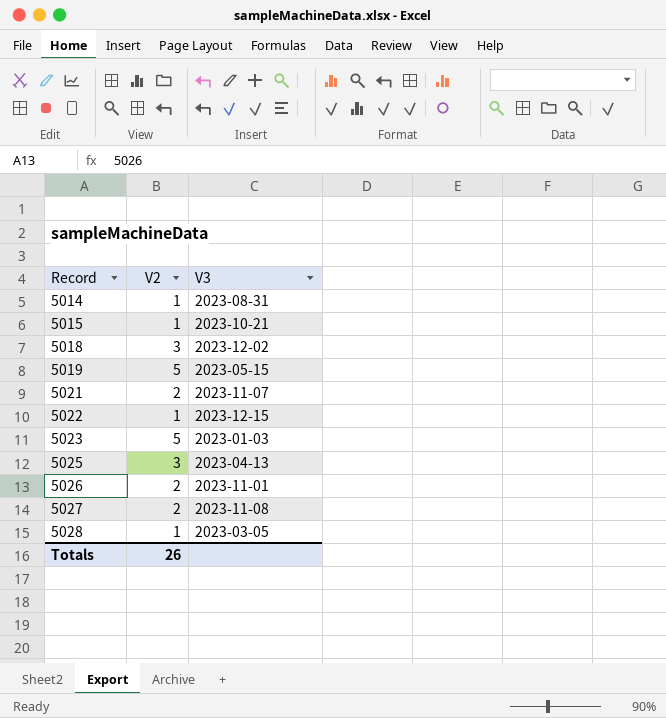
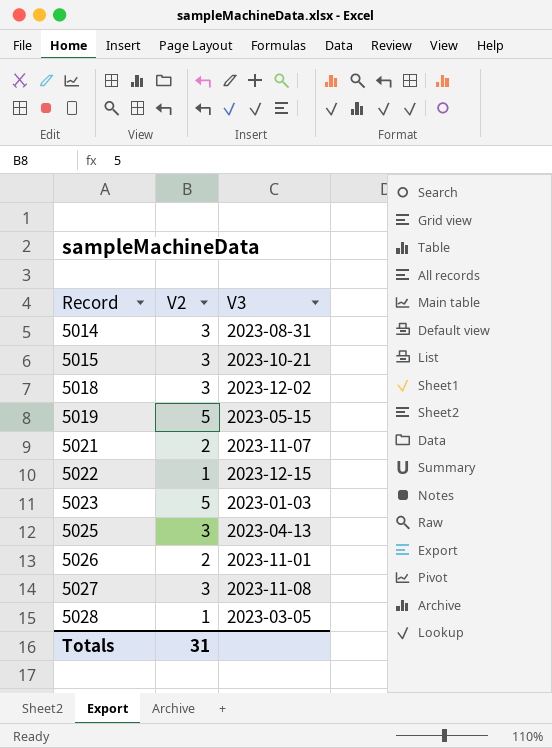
5014 | V2: 1 -> 3
5015 | V2: 1 -> 3
5027 | V2: 2 -> 3
Totals | V2: 26 -> 31

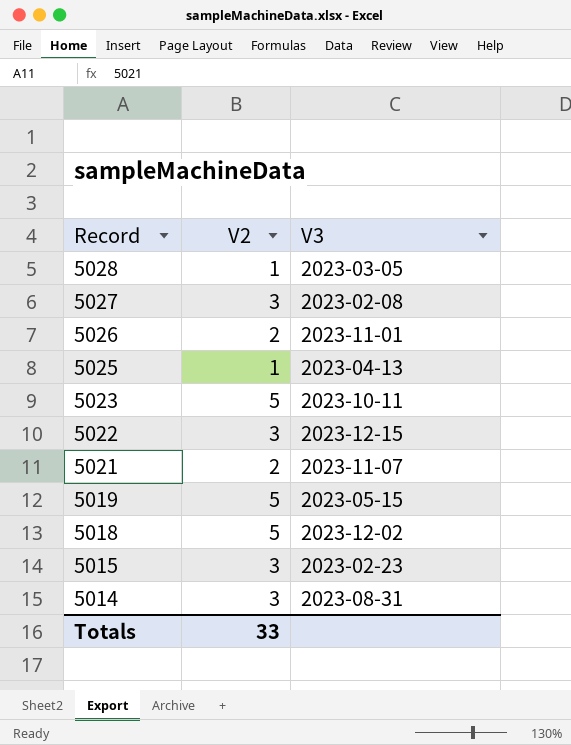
row order: Record ascending -> Record descending
5027 | V3: 2023-11-08 -> 2023-02-08
5025 | V2: 3 -> 1
5023 | V3: 2023-01-03 -> 2023-10-11
5022 | V2: 1 -> 3
5018 | V2: 3 -> 5
5015 | V3: 2023-10-21 -> 2023-02-23
Totals | V2: 31 -> 33

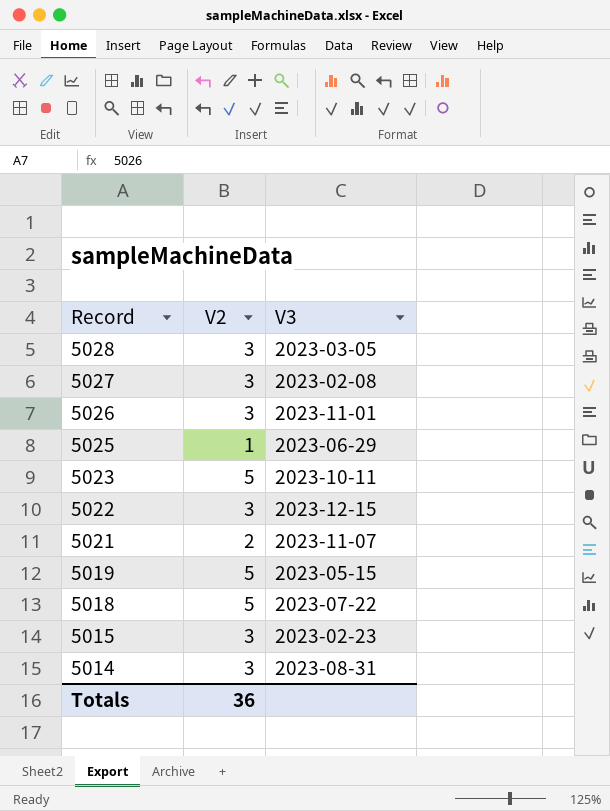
5028 | V2: 1 -> 3
5026 | V2: 2 -> 3
5025 | V3: 2023-04-13 -> 2023-06-29
5018 | V3: 2023-12-02 -> 2023-07-22
Totals | V2: 33 -> 36

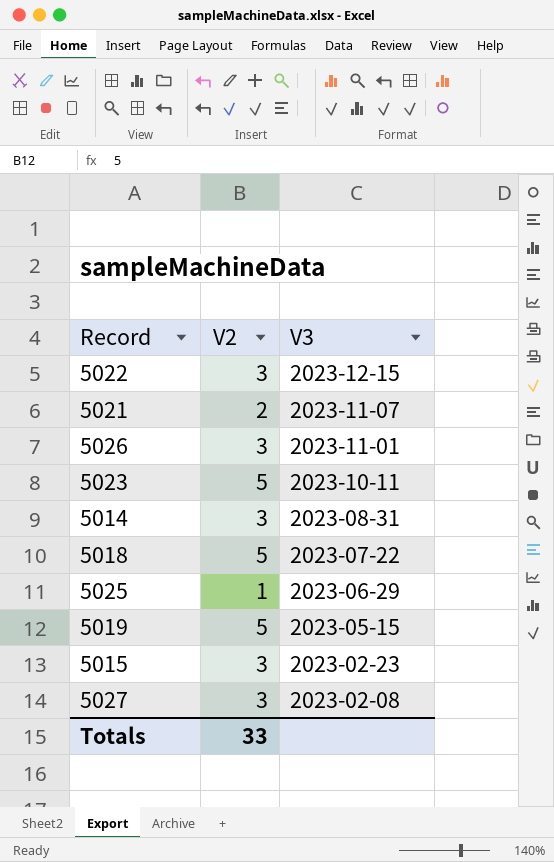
row order: Record descending -> V3 descending
row 5028: 3 | 2023-03-05 -> none
Totals | V2: 36 -> 33

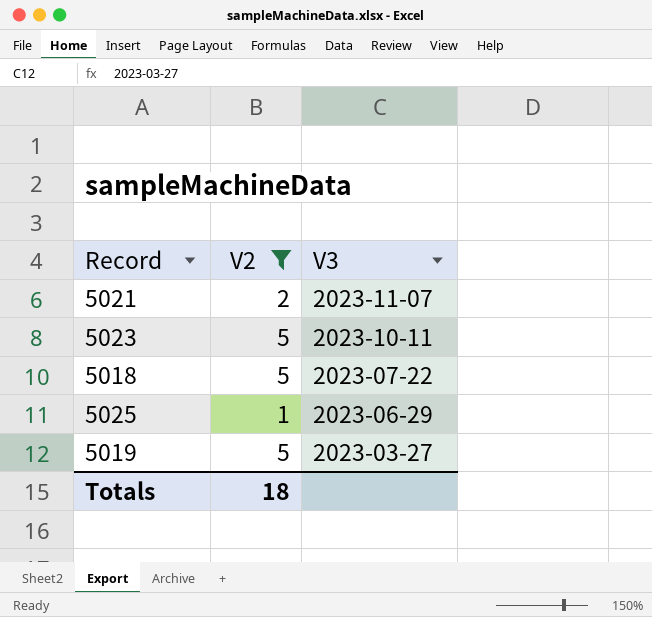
filter: none -> V2 != 3
5019 | V3: 2023-05-15 -> 2023-03-27
Totals | V2: 33 -> 18

